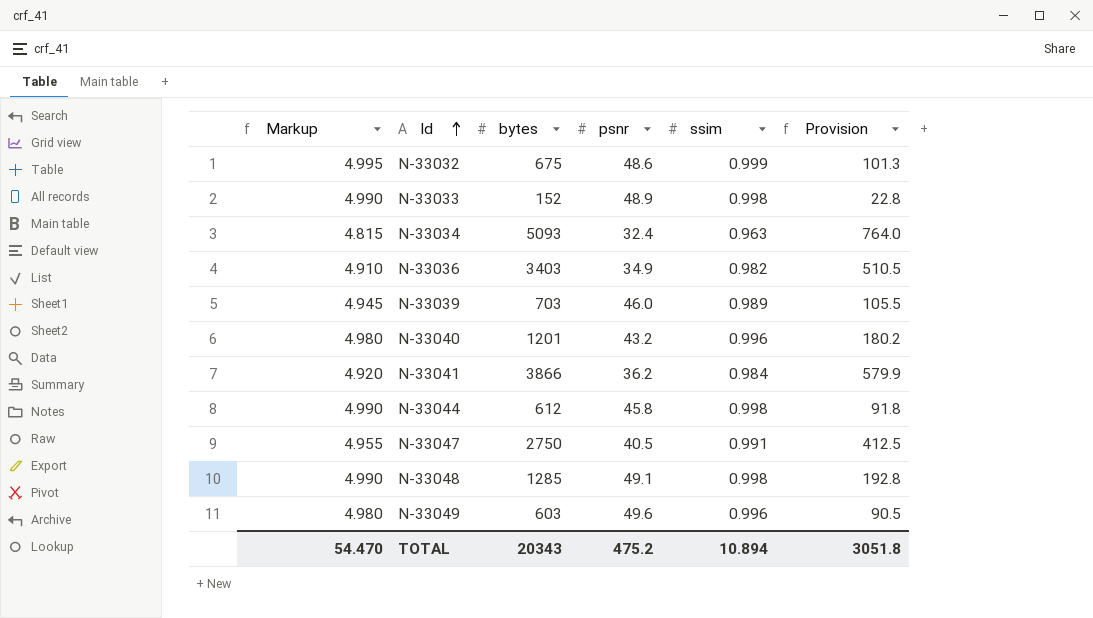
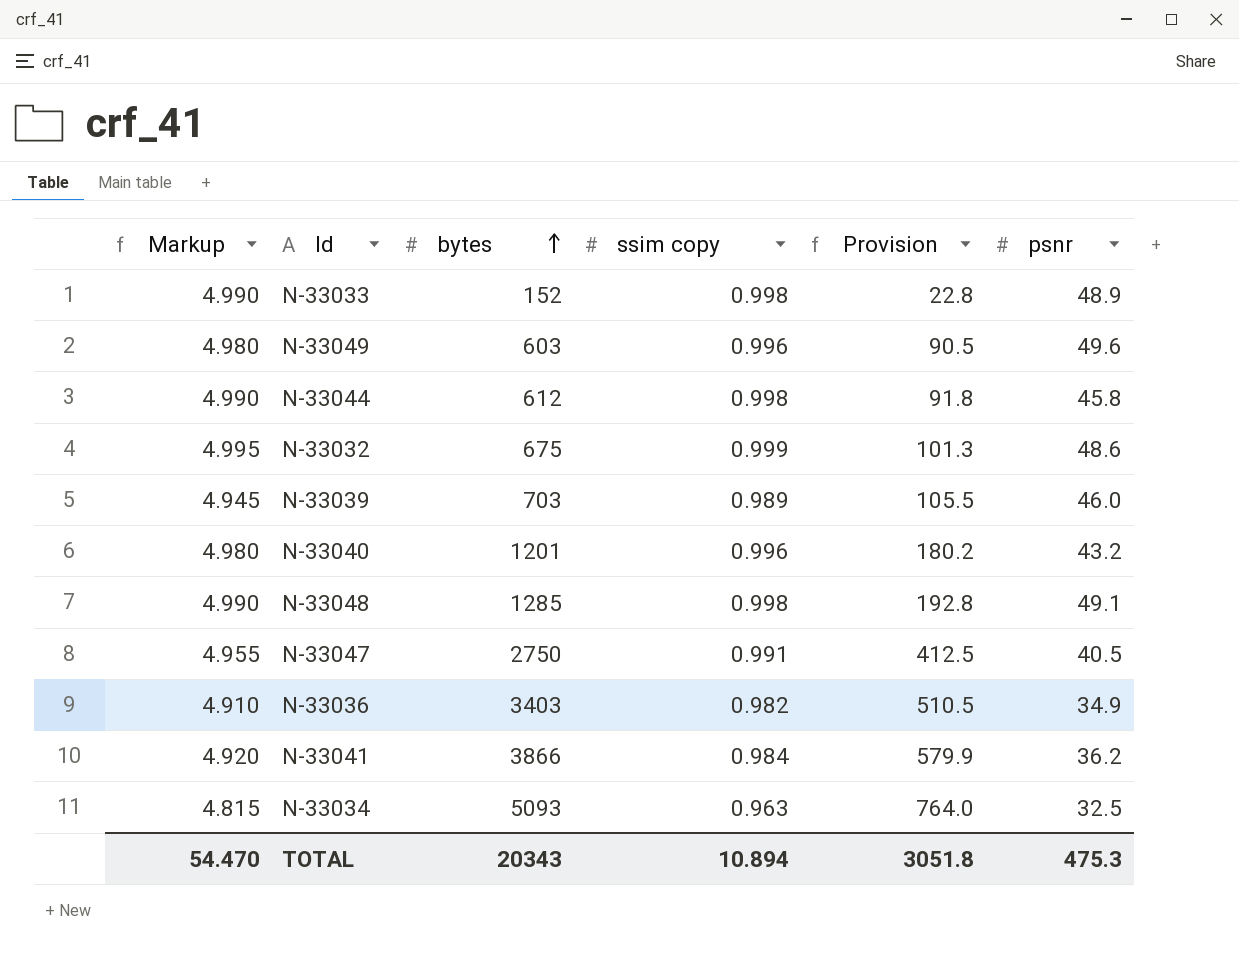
row order: Id ascending -> bytes ascending
column name: ssim -> ssim copy
column psnr | position: 4 -> 6
N-33034 | psnr: 32.4 -> 32.5
TOTAL | psnr: 475.2 -> 475.3

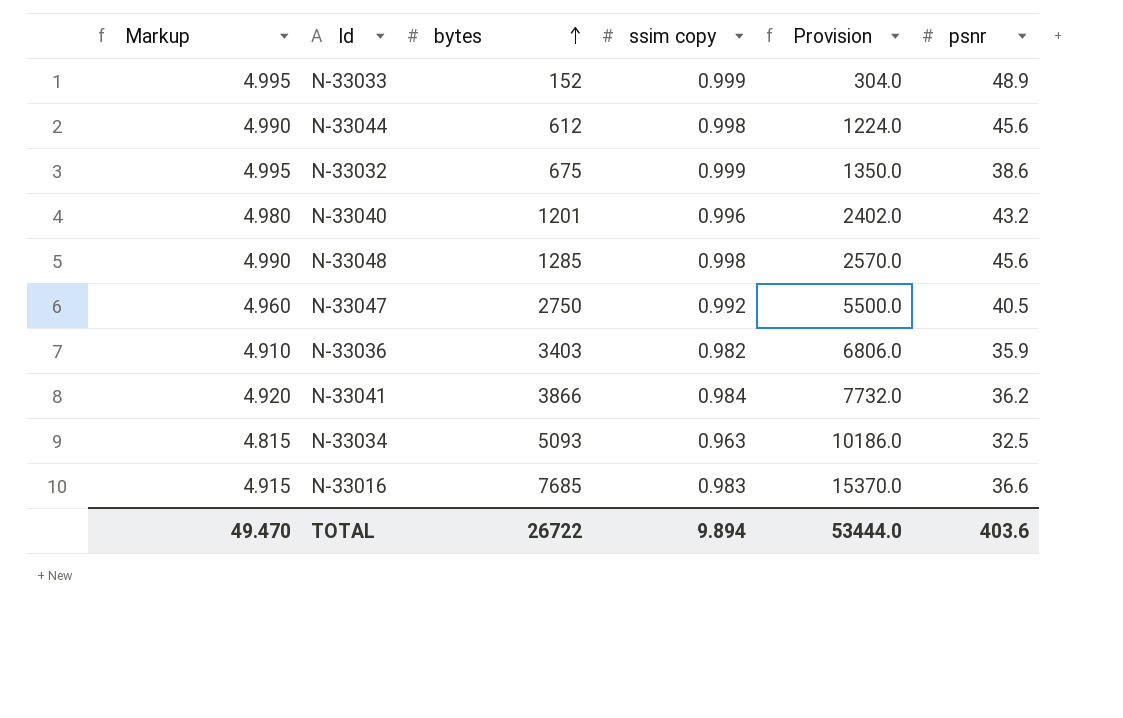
column Provision | formula: [bytes] * 0.15 -> [bytes] * 2
row N-33049: 4.980 | 603 | 0.996 | 90.5 | 49.6 -> none
row N-33039: 4.945 | 703 | 0.989 | 105.5 | 46.0 -> none
N-33033 | Markup: 4.990 -> 4.995
N-33033 | ssim copy: 0.998 -> 0.999
N-33044 | psnr: 45.8 -> 45.6
N-33032 | psnr: 48.6 -> 38.6
N-33048 | psnr: 49.1 -> 45.6
N-33047 | Markup: 4.955 -> 4.960
N-33047 | ssim copy: 0.991 -> 0.992
N-33036 | psnr: 34.9 -> 35.9
row N-33016: none -> 4.915 | 7685 | 0.983 | 15370.0 | 36.6
TOTAL | Markup: 54.470 -> 49.470
TOTAL | bytes: 20343 -> 26722
TOTAL | ssim copy: 10.894 -> 9.894
TOTAL | Provision: 3051.8 -> 53444.0
TOTAL | psnr: 475.3 -> 403.6

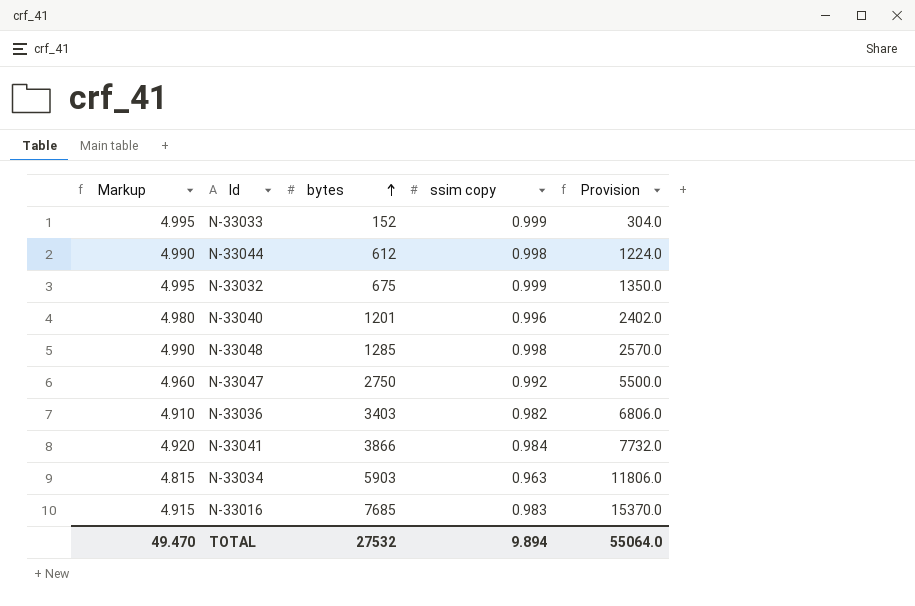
column psnr | position: 6 -> none
N-33034 | bytes: 5093 -> 5903
N-33034 | Provision: 10186.0 -> 11806.0
TOTAL | bytes: 26722 -> 27532
TOTAL | Provision: 53444.0 -> 55064.0

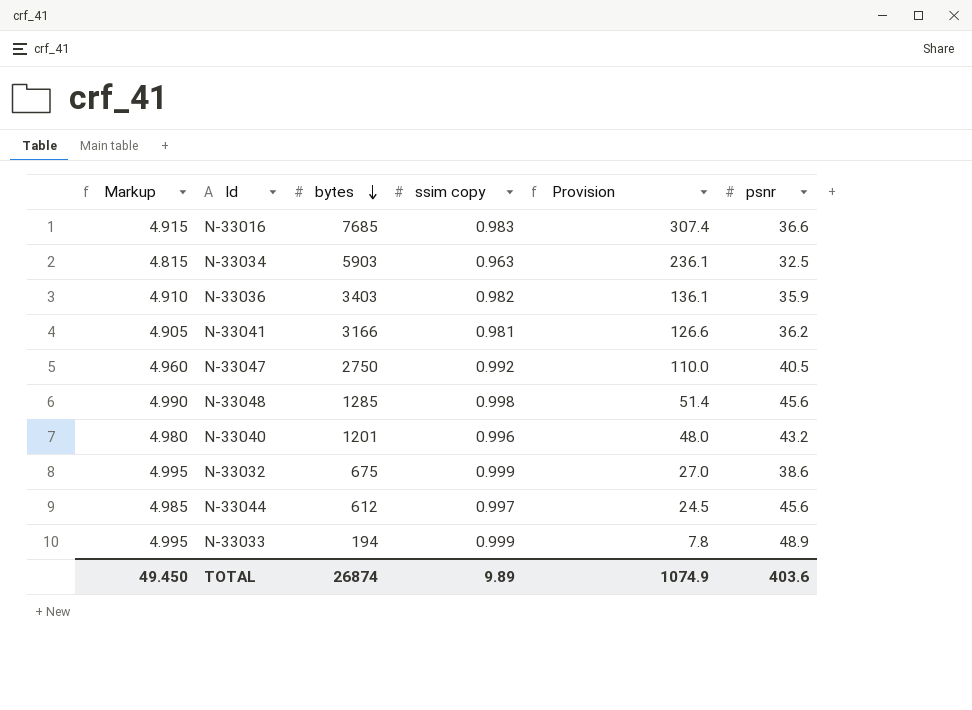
row order: bytes ascending -> bytes descending
column Provision | formula: [bytes] * 2 -> [bytes] * 0.04
column psnr | position: none -> 6
N-33041 | Markup: 4.920 -> 4.905
N-33041 | bytes: 3866 -> 3166
N-33041 | ssim copy: 0.984 -> 0.981
N-33044 | Markup: 4.990 -> 4.985
N-33044 | ssim copy: 0.998 -> 0.997
N-33033 | bytes: 152 -> 194
TOTAL | Markup: 49.470 -> 49.450
TOTAL | bytes: 27532 -> 26874
TOTAL | ssim copy: 9.894 -> 9.89
TOTAL | Provision: 55064.0 -> 1074.9

